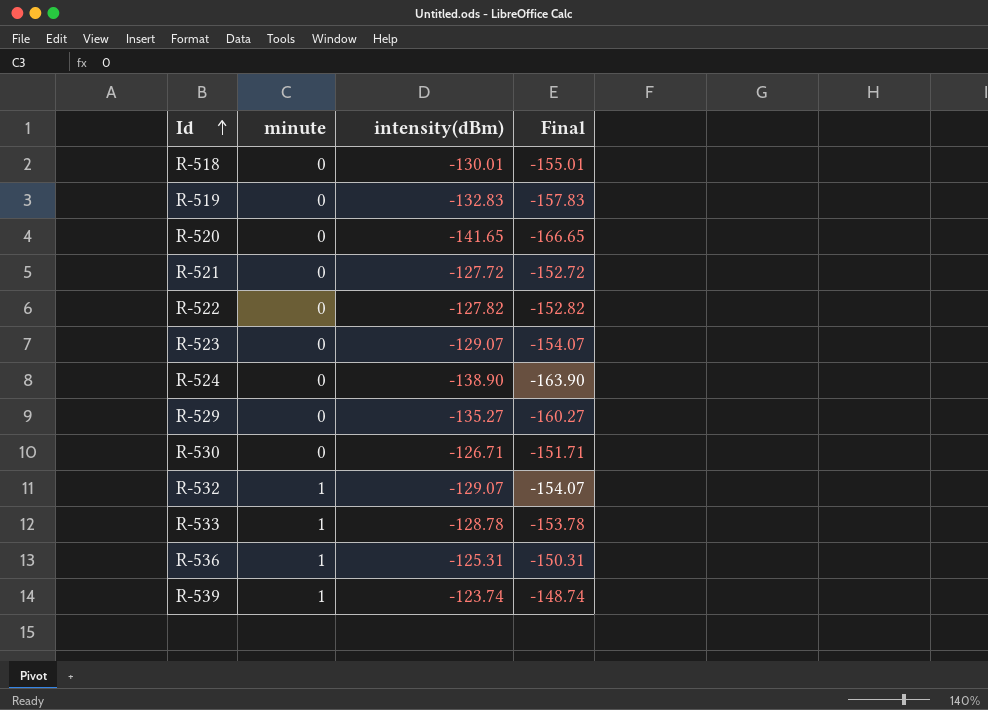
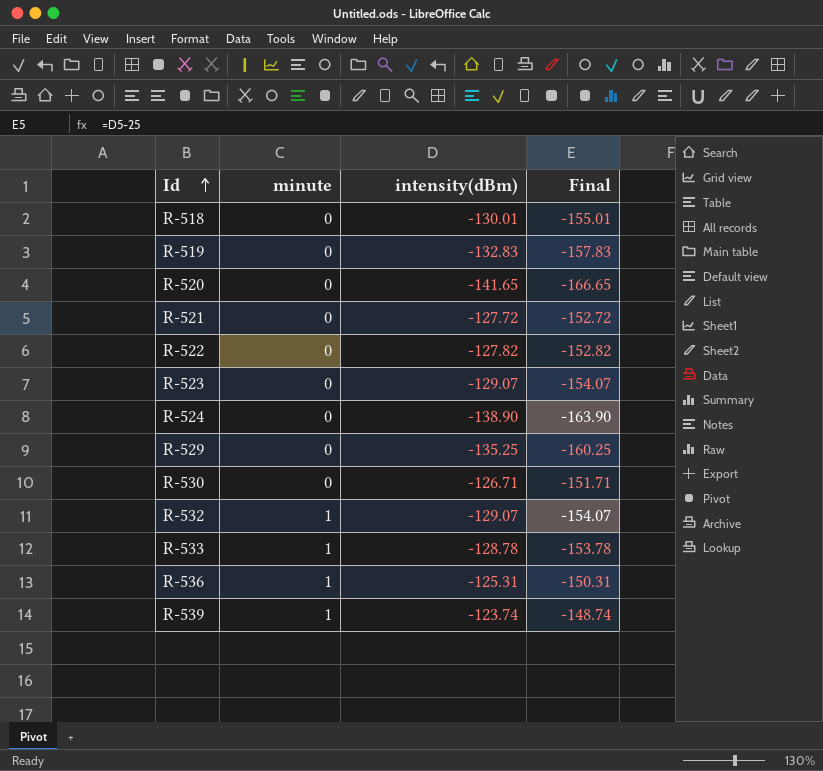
R-529 | intensity(dBm): -135.27 -> -135.25
R-529 | Final: -160.27 -> -160.25

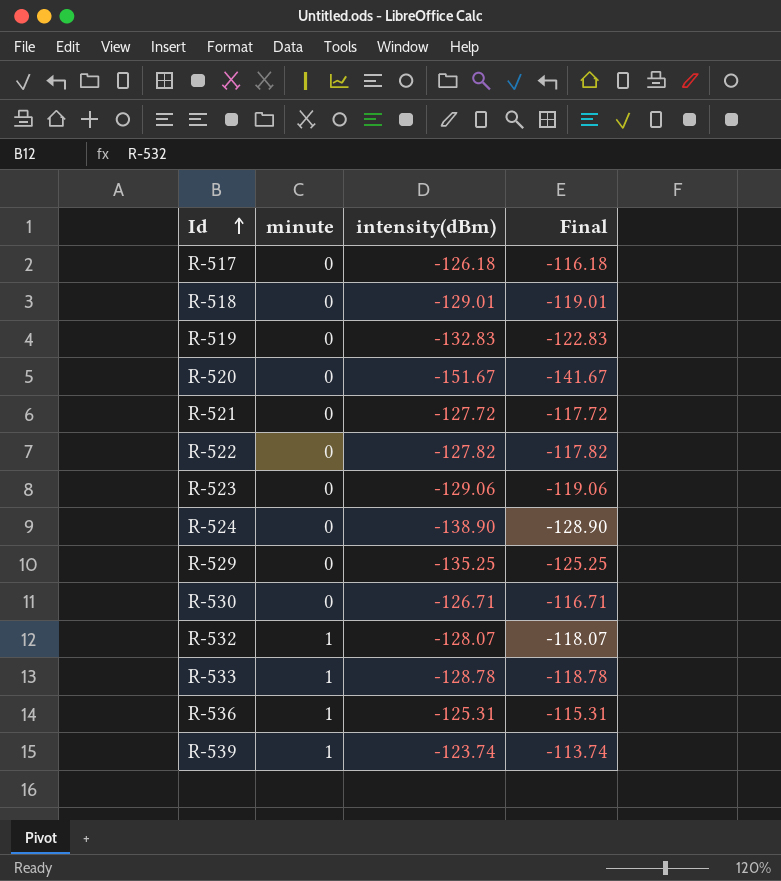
column Final | formula: [intensity(dBm)] - 25 -> [intensity(dBm)] + 10
row R-517: none -> 0 | -126.18 | -116.18
R-518 | intensity(dBm): -130.01 -> -129.01
R-520 | intensity(dBm): -141.65 -> -151.67
R-523 | intensity(dBm): -129.07 -> -129.06
R-532 | intensity(dBm): -129.07 -> -128.07

